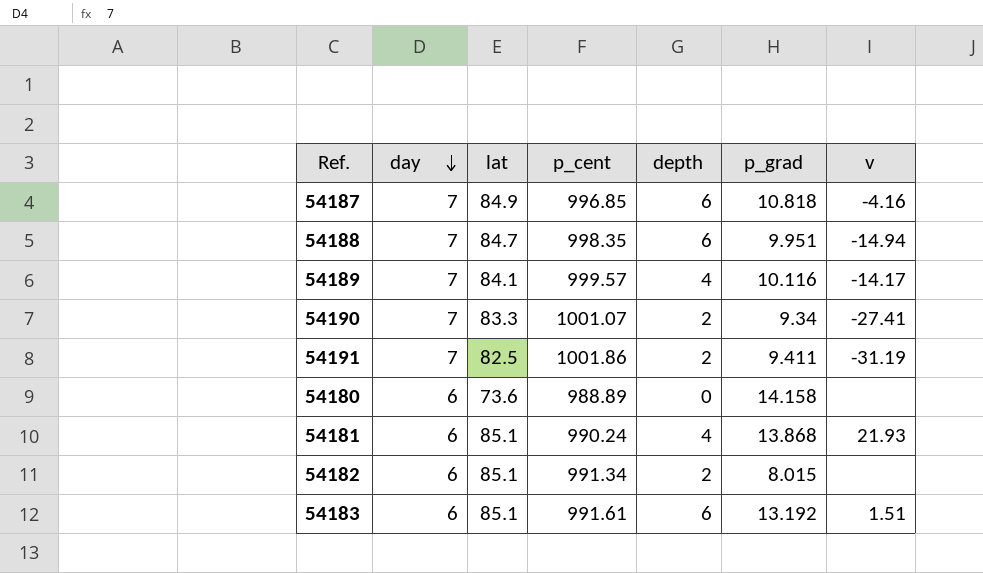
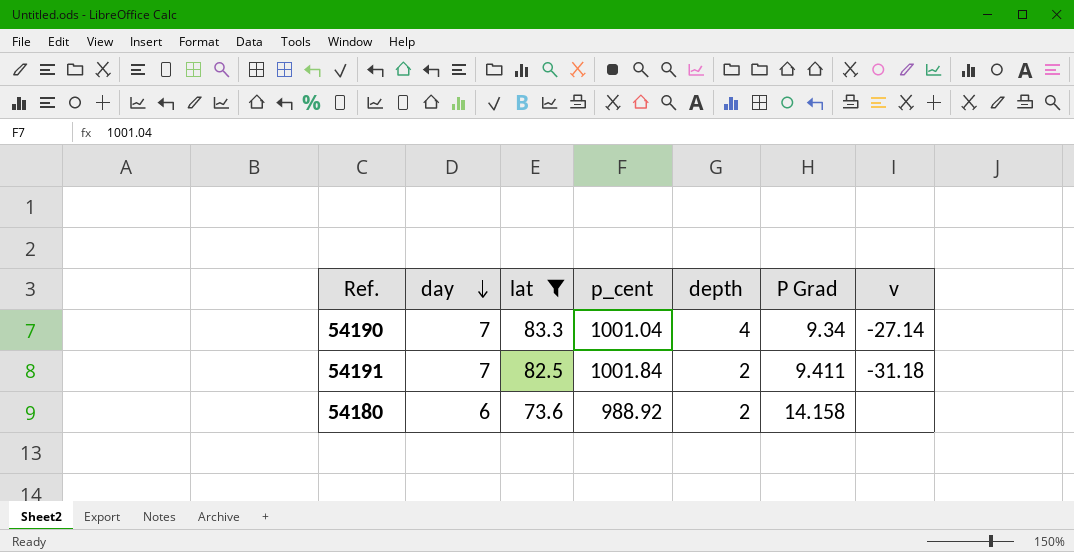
filter: none -> lat <= 83.3
column name: p_grad -> P Grad
54190 | p_cent: 1001.07 -> 1001.04
54190 | depth: 2 -> 4
54190 | v: -27.41 -> -27.14
54191 | p_cent: 1001.86 -> 1001.84
54191 | v: -31.19 -> -31.18
54180 | p_cent: 988.89 -> 988.92
54180 | depth: 0 -> 2

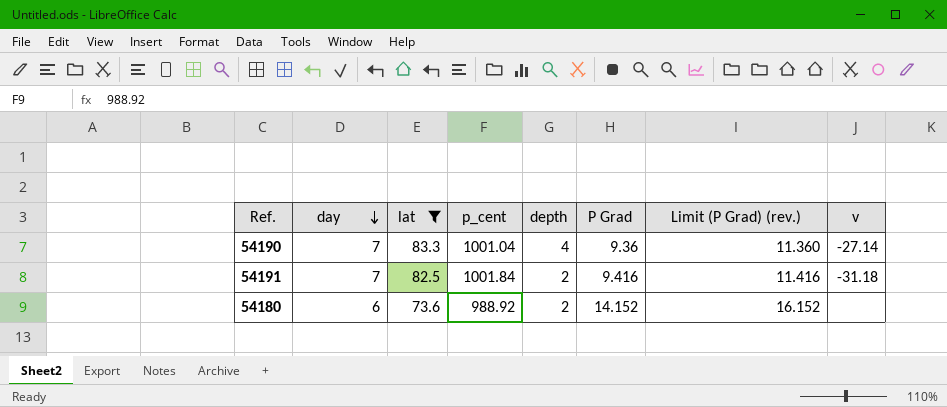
column Limit (P Grad) (rev.) | formula: none -> [P Grad] + 2
54190 | P Grad: 9.34 -> 9.36
54191 | P Grad: 9.411 -> 9.416
54180 | P Grad: 14.158 -> 14.152

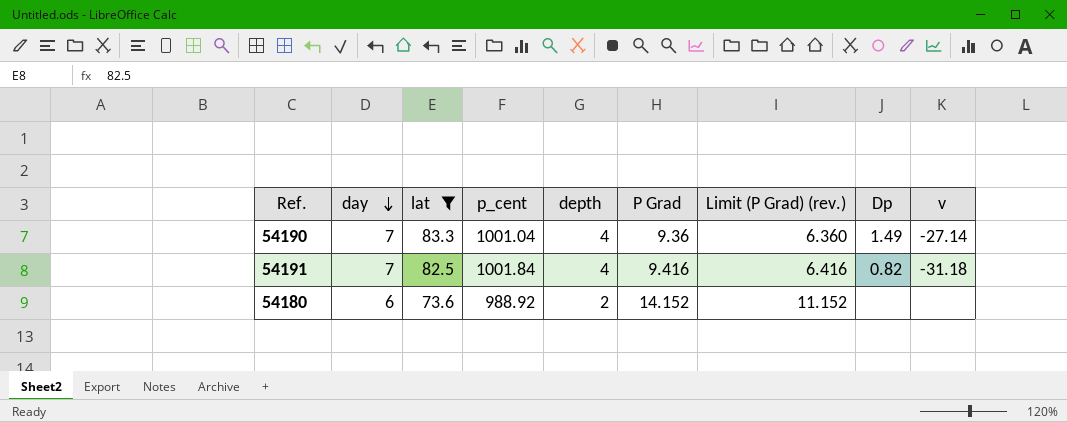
column Limit (P Grad) (rev.) | formula: [P Grad] + 2 -> [P Grad] - 3
column Dp | position: none -> 8
54191 | depth: 2 -> 4

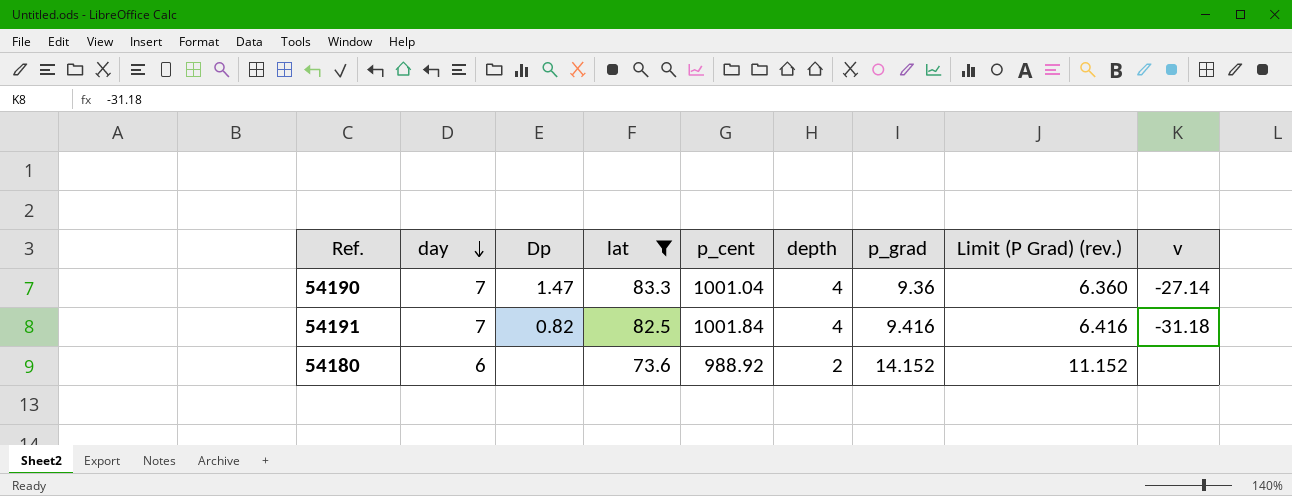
column Dp | position: 8 -> 3
column name: P Grad -> p_grad
54190 | Dp: 1.49 -> 1.47

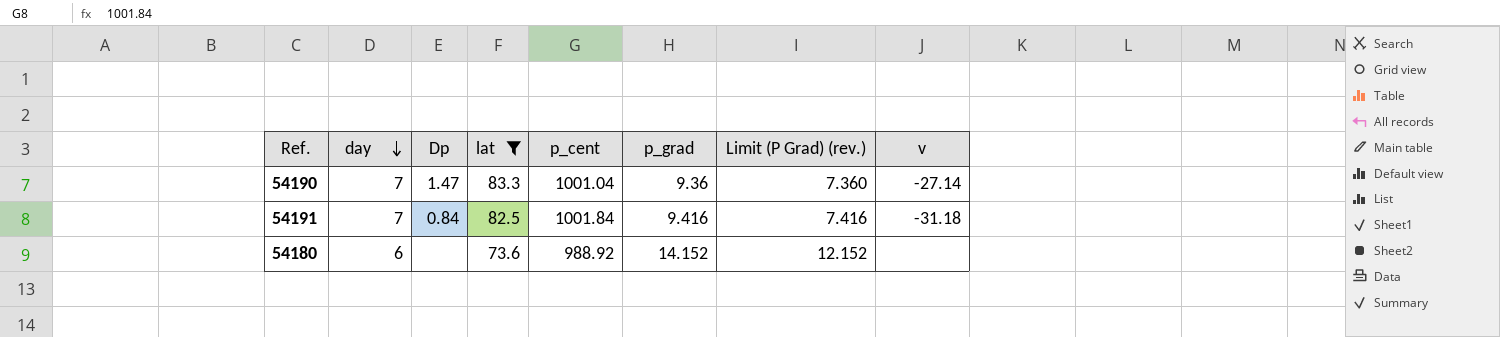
column depth | position: 6 -> none
column Limit (P Grad) (rev.) | formula: [p_grad] - 3 -> [p_grad] - 2
54191 | Dp: 0.82 -> 0.84

